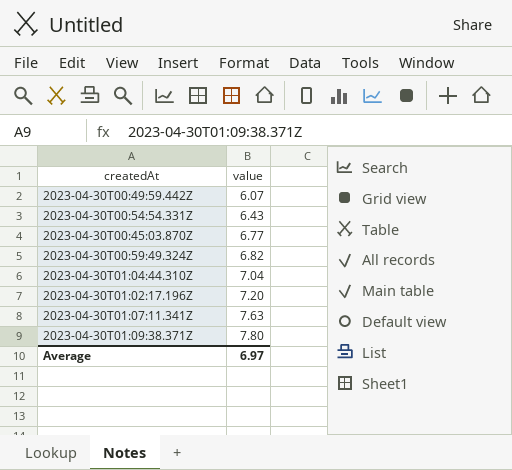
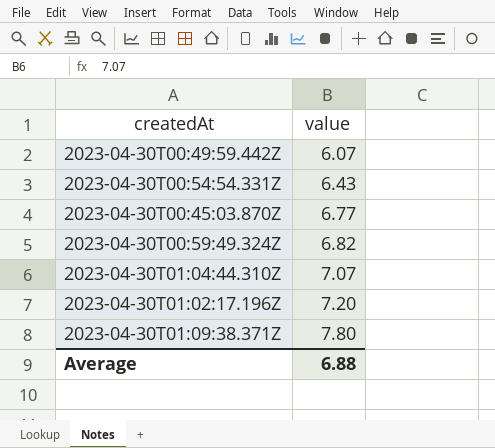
row 2023-04-30T01:07:11.341Z: 7.63 -> none
2023-04-30T01:04:44.310Z | value: 7.04 -> 7.07
Average | value: 6.97 -> 6.88

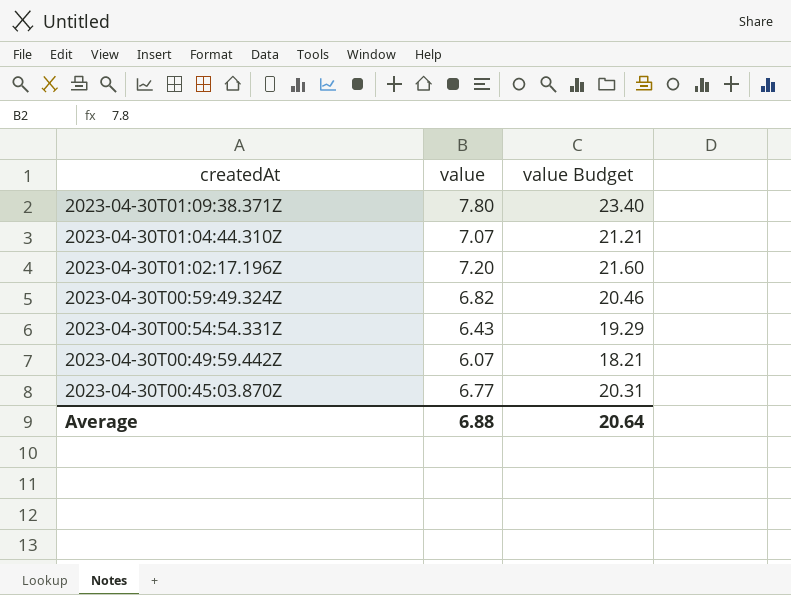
row order: value ascending -> createdAt descending
column value Budget | formula: none -> [value] * 3

